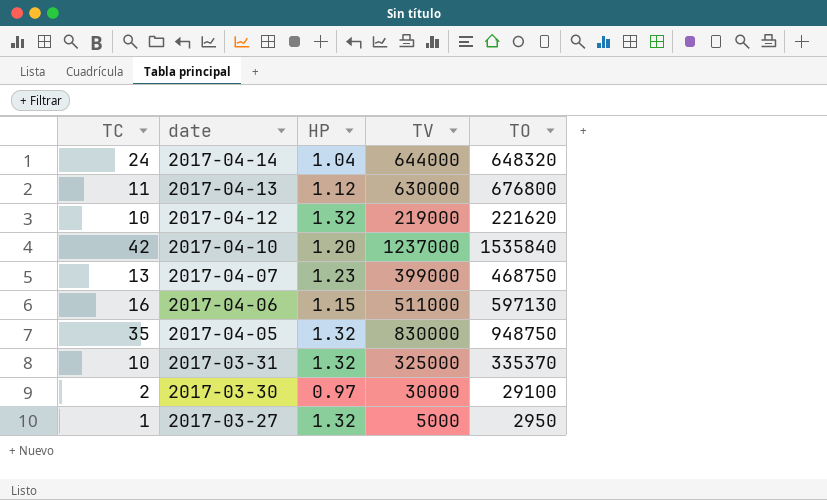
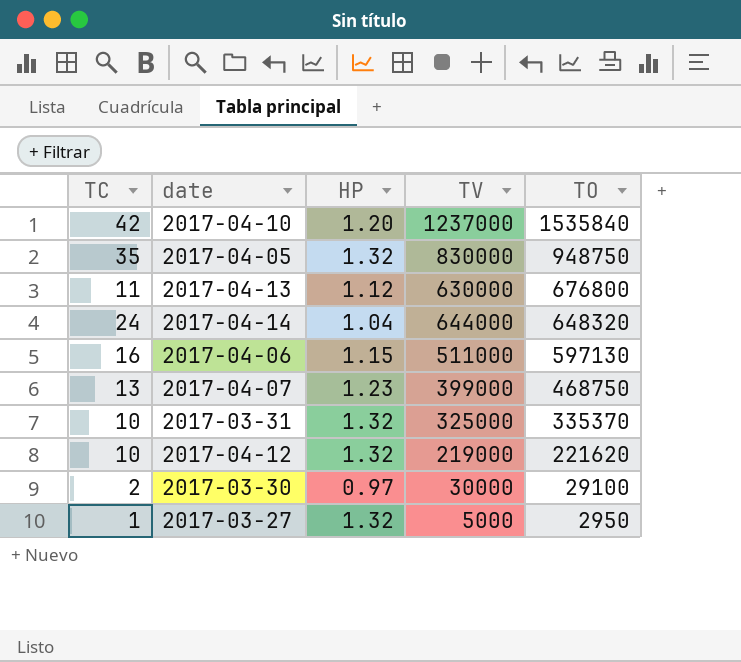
row order: date descending -> TO descending

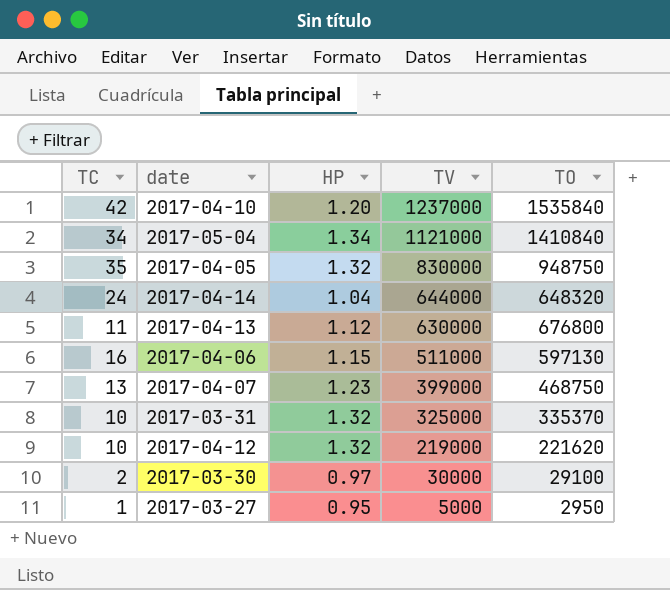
row order: TO descending -> TV descending
row 2017-05-04: none -> 34 | 1.34 | 1121000 | 1410840
2017-03-27 | HP: 1.32 -> 0.95

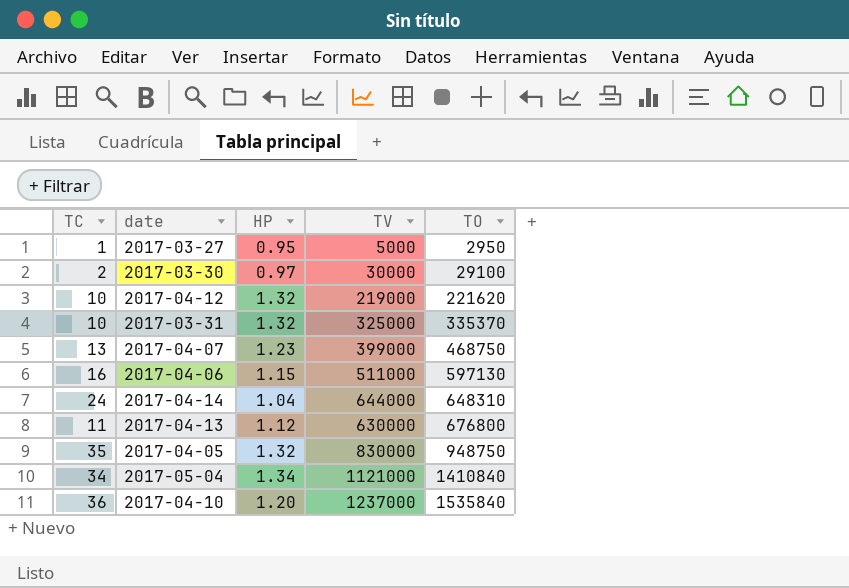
row order: TV descending -> TO ascending
2017-04-14 | TO: 648320 -> 648310
2017-04-10 | TC: 42 -> 36

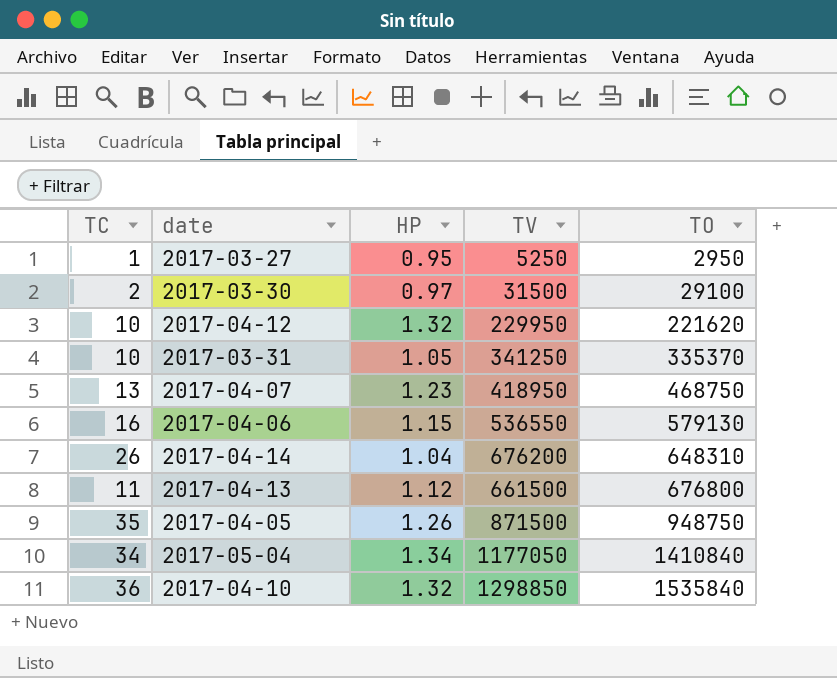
2017-03-27 | TV: 5000 -> 5250
2017-03-30 | TV: 30000 -> 31500
2017-04-12 | TV: 219000 -> 229950
2017-03-31 | HP: 1.32 -> 1.05
2017-03-31 | TV: 325000 -> 341250
2017-04-07 | TV: 399000 -> 418950
2017-04-06 | TV: 511000 -> 536550
2017-04-06 | TO: 597130 -> 579130
2017-04-14 | TC: 24 -> 26
2017-04-14 | TV: 644000 -> 676200
2017-04-13 | TV: 630000 -> 661500
2017-04-05 | HP: 1.32 -> 1.26
2017-04-05 | TV: 830000 -> 871500
2017-05-04 | TV: 1121000 -> 1177050
2017-04-10 | HP: 1.20 -> 1.32
2017-04-10 | TV: 1237000 -> 1298850

